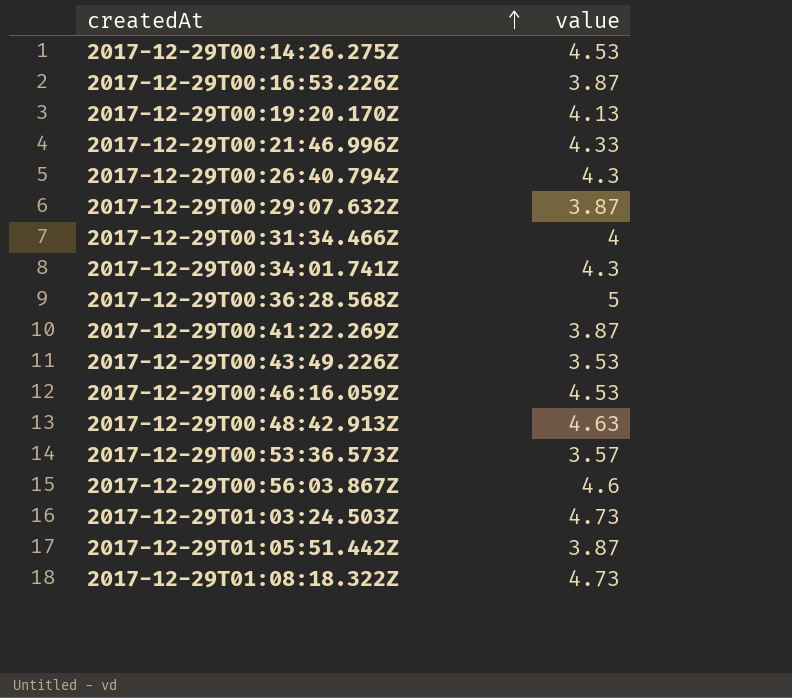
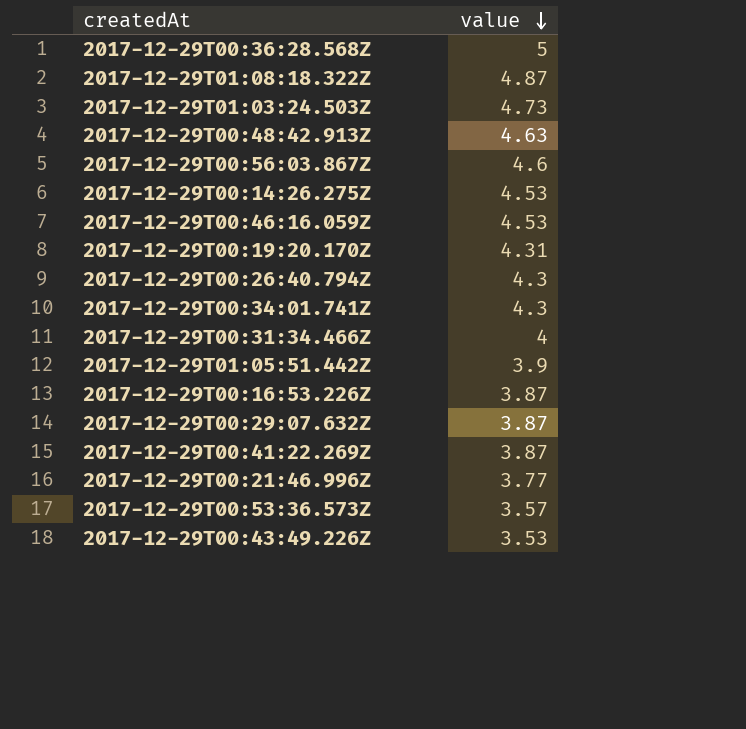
row order: createdAt ascending -> value descending
2017-12-29T01:08:18.322Z | value: 4.73 -> 4.87
2017-12-29T00:19:20.170Z | value: 4.13 -> 4.31
2017-12-29T01:05:51.442Z | value: 3.87 -> 3.9
2017-12-29T00:21:46.996Z | value: 4.33 -> 3.77

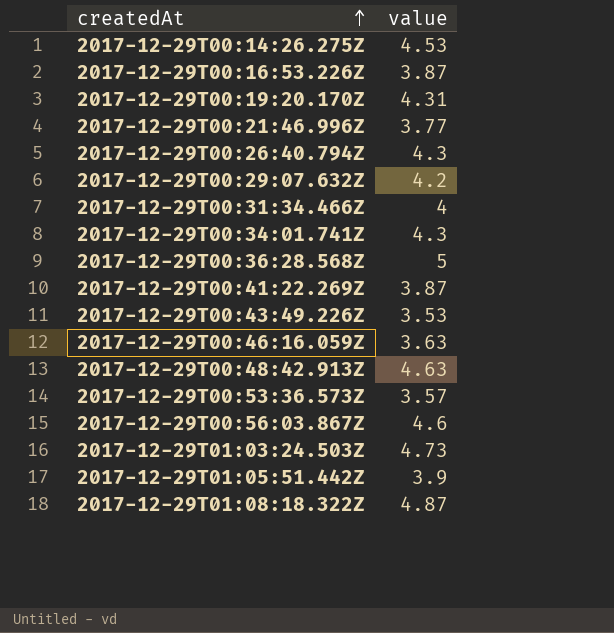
row order: value descending -> createdAt ascending
2017-12-29T00:29:07.632Z | value: 3.87 -> 4.2
2017-12-29T00:46:16.059Z | value: 4.53 -> 3.63

